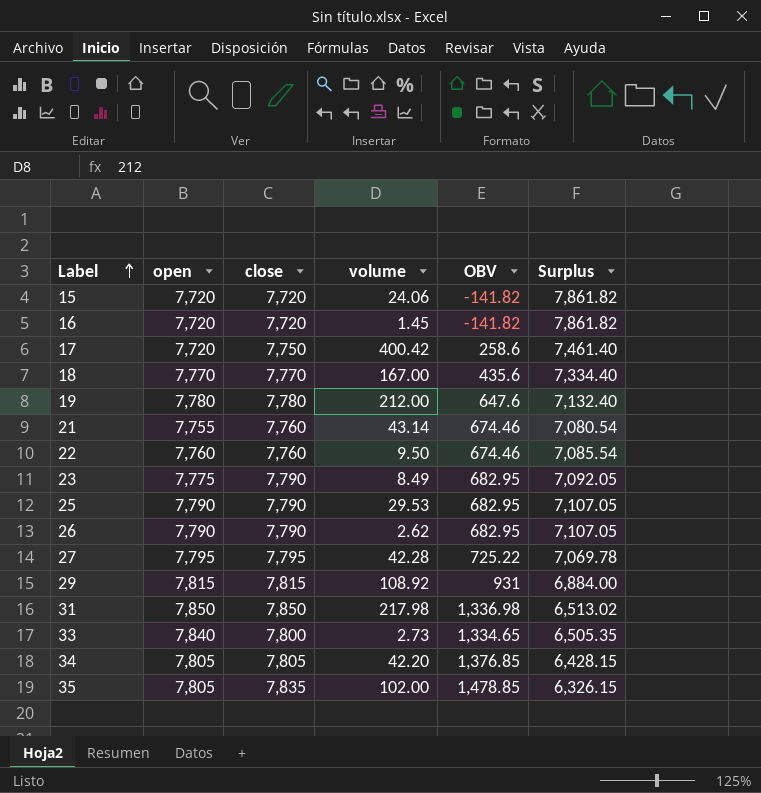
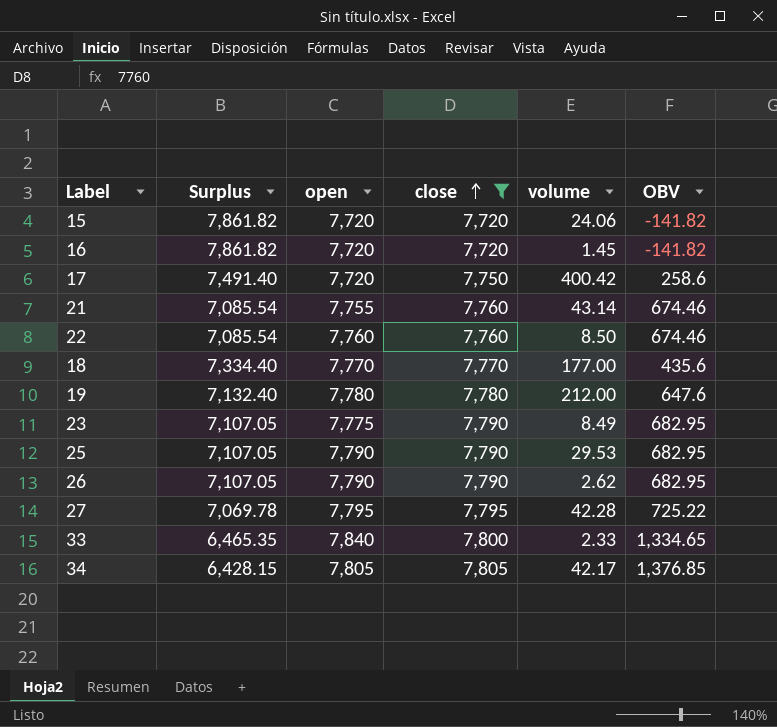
filter: none -> close <= 7,805
row order: Label ascending -> close ascending
column Surplus | formula: [open] - [OBV] -> [close] - [OBV]
column Surplus | position: 6 -> 2
22 | volume: 9.50 -> 8.50
18 | volume: 167.00 -> 177.00
33 | volume: 2.73 -> 2.33
34 | volume: 42.20 -> 42.17

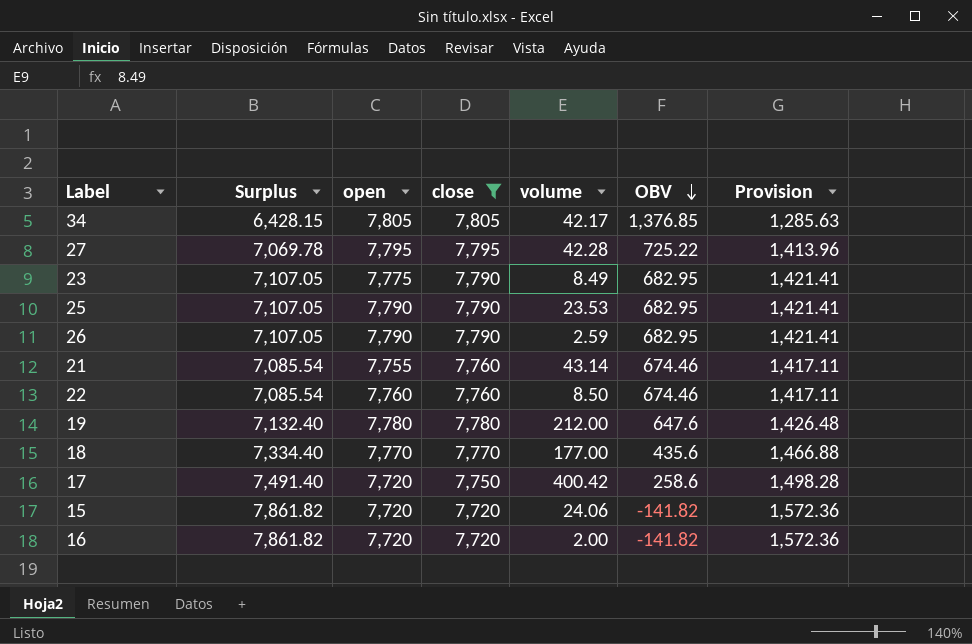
row order: close ascending -> OBV descending
column Provision | formula: none -> [Surplus] * 0.2
row 33: 6,465.35 | 7,840 | 7,800 | 2.33 | 1,334.65 -> none
25 | volume: 29.53 -> 23.53
26 | volume: 2.62 -> 2.59
16 | volume: 1.45 -> 2.00

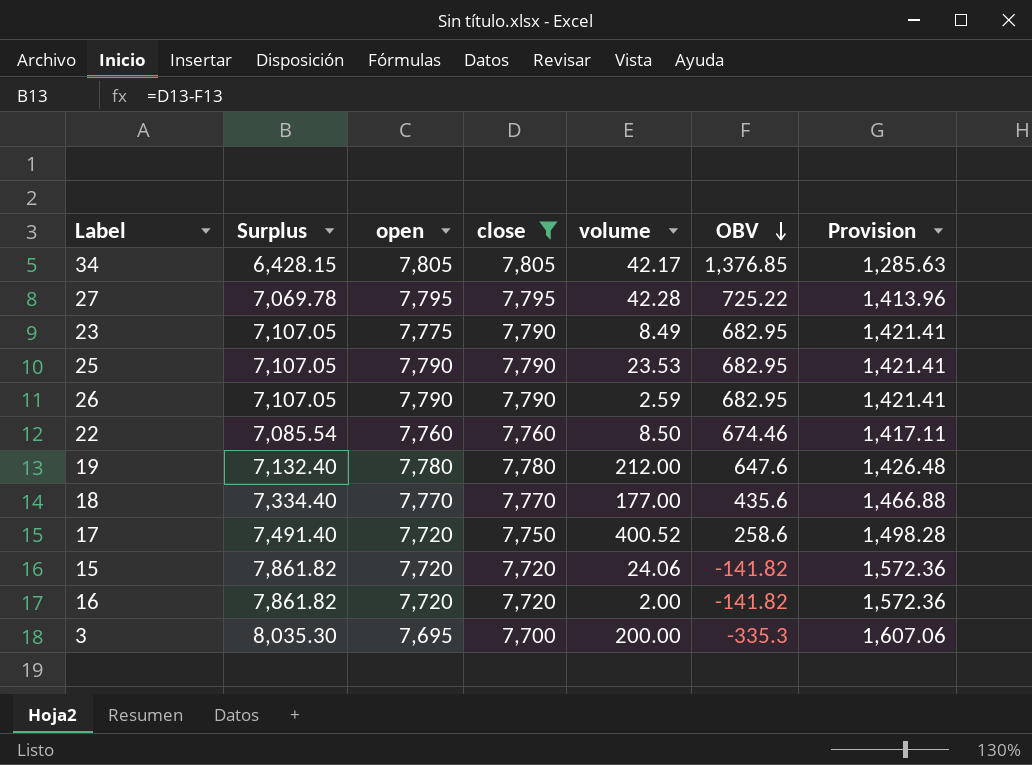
row 21: 7,085.54 | 7,755 | 7,760 | 43.14 | 674.46 | 1,417.11 -> none
17 | volume: 400.42 -> 400.52
row 3: none -> 8,035.30 | 7,695 | 7,700 | 200.00 | -335.3 | 1,607.06

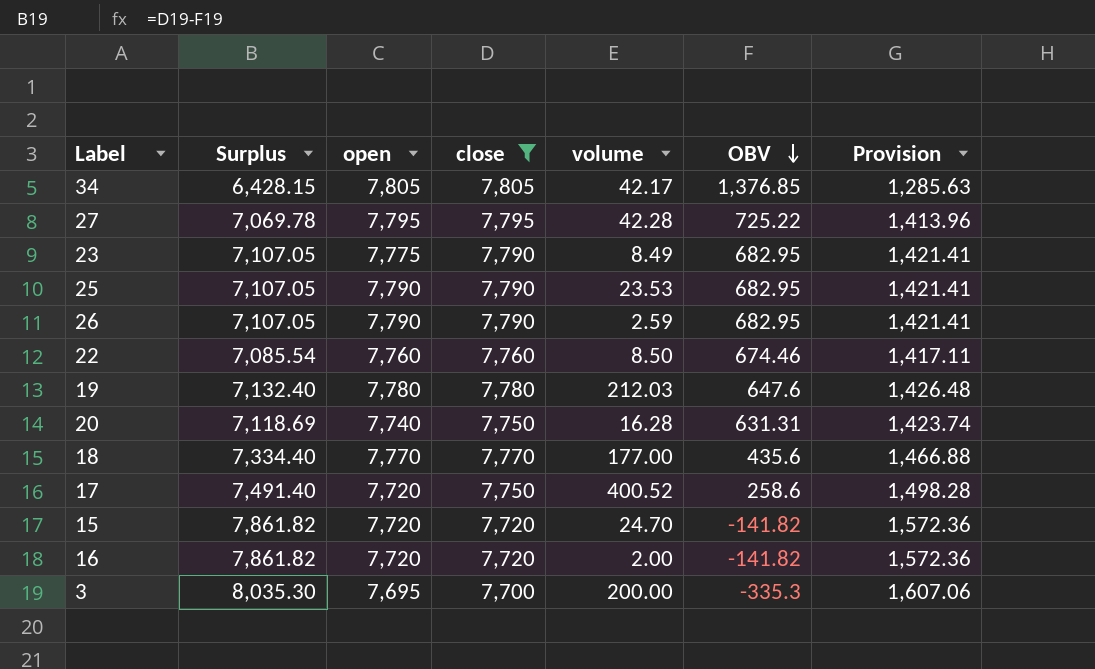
19 | volume: 212.00 -> 212.03
row 20: none -> 7,118.69 | 7,740 | 7,750 | 16.28 | 631.31 | 1,423.74
15 | volume: 24.06 -> 24.70

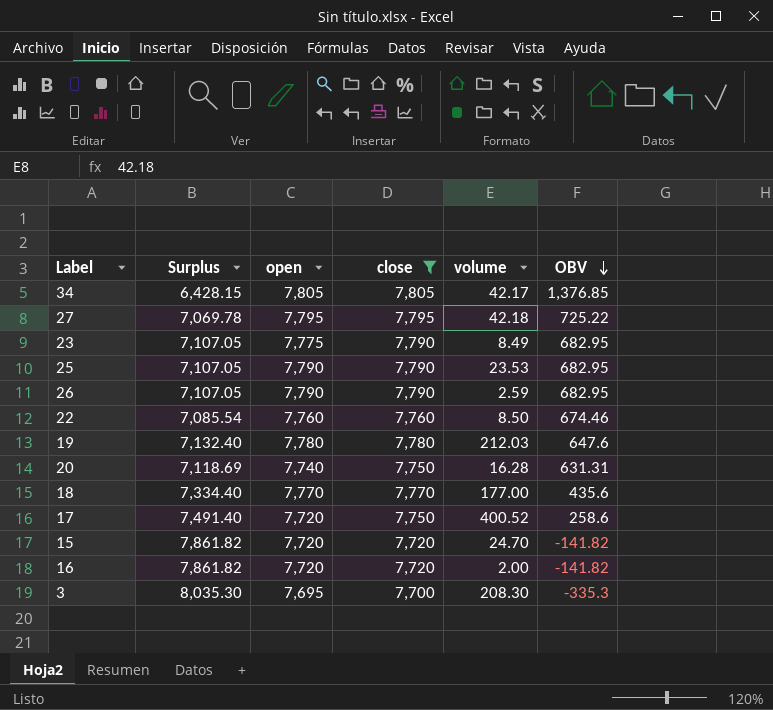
column Provision | formula: [Surplus] * 0.2 -> none
27 | volume: 42.28 -> 42.18
3 | volume: 200.00 -> 208.30

